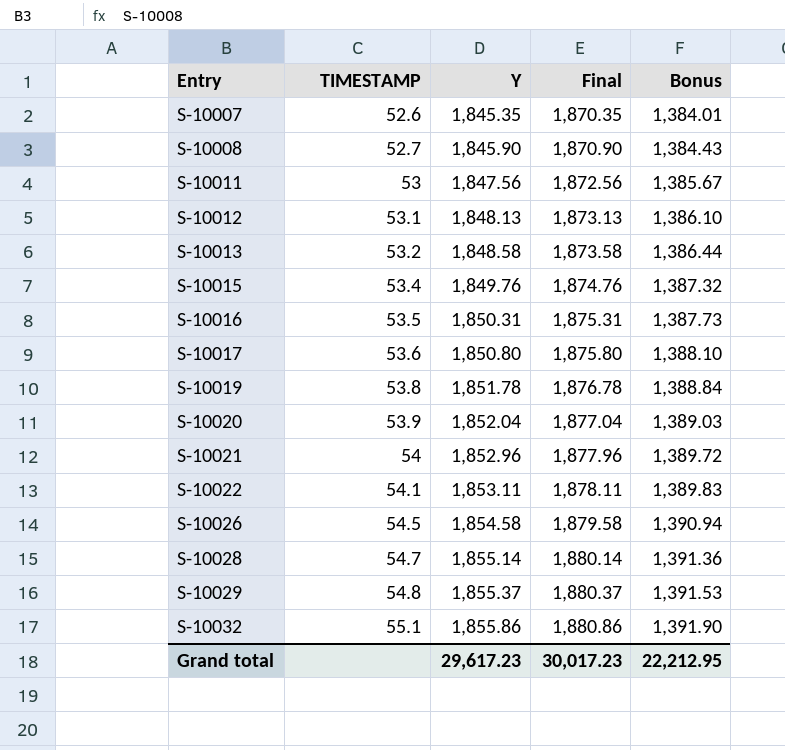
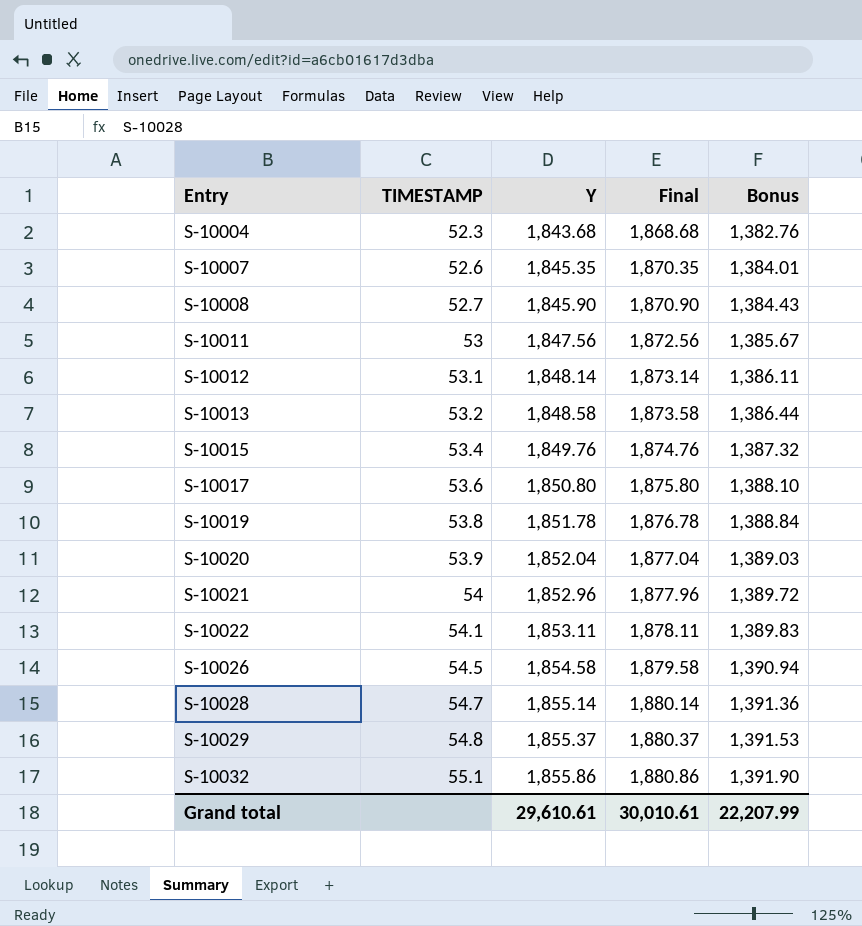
row S-10016: 53.5 | 1,850.31 | 1,875.31 | 1,387.73 -> none
row S-10004: none -> 52.3 | 1,843.68 | 1,868.68 | 1,382.76
S-10012 | Y: 1,848.13 -> 1,848.14
S-10012 | Final: 1,873.13 -> 1,873.14
S-10012 | Bonus: 1,386.10 -> 1,386.11
Grand total | Y: 29,617.23 -> 29,610.61
Grand total | Final: 30,017.23 -> 30,010.61
Grand total | Bonus: 22,212.95 -> 22,207.99

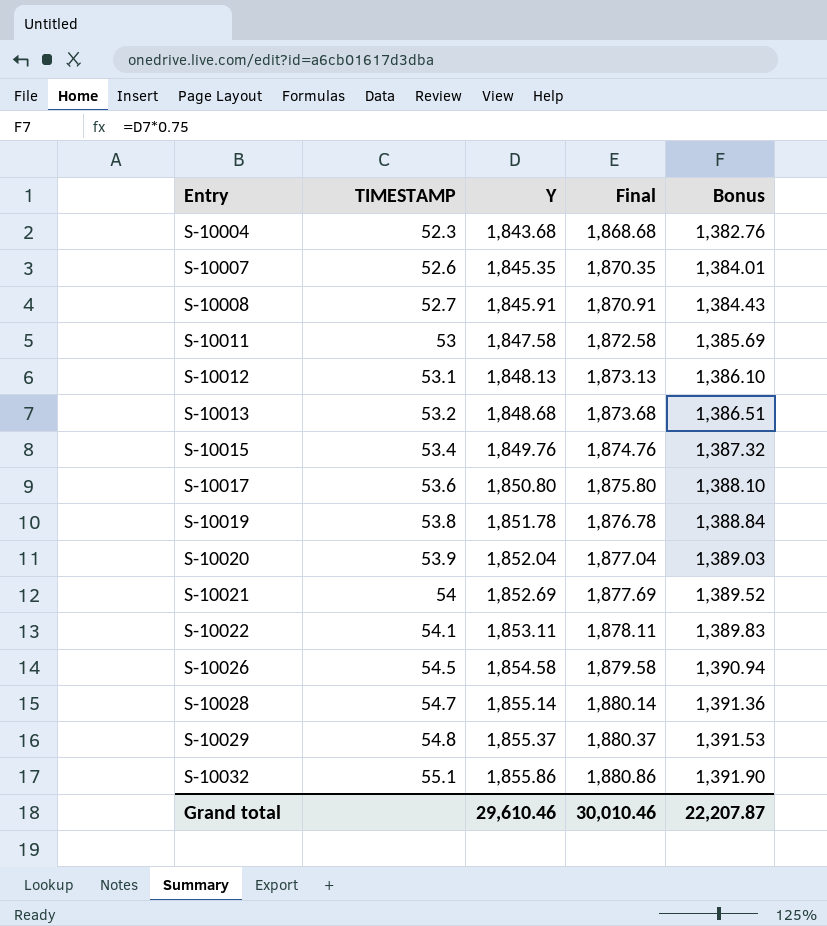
S-10008 | Y: 1,845.90 -> 1,845.91
S-10008 | Final: 1,870.90 -> 1,870.91
S-10011 | Y: 1,847.56 -> 1,847.58
S-10011 | Final: 1,872.56 -> 1,872.58
S-10011 | Bonus: 1,385.67 -> 1,385.69
S-10012 | Y: 1,848.14 -> 1,848.13
S-10012 | Final: 1,873.14 -> 1,873.13
S-10012 | Bonus: 1,386.11 -> 1,386.10
S-10013 | Y: 1,848.58 -> 1,848.68
S-10013 | Final: 1,873.58 -> 1,873.68
S-10013 | Bonus: 1,386.44 -> 1,386.51
S-10021 | Y: 1,852.96 -> 1,852.69
S-10021 | Final: 1,877.96 -> 1,877.69
S-10021 | Bonus: 1,389.72 -> 1,389.52
Grand total | Y: 29,610.61 -> 29,610.46
Grand total | Final: 30,010.61 -> 30,010.46
Grand total | Bonus: 22,207.99 -> 22,207.87

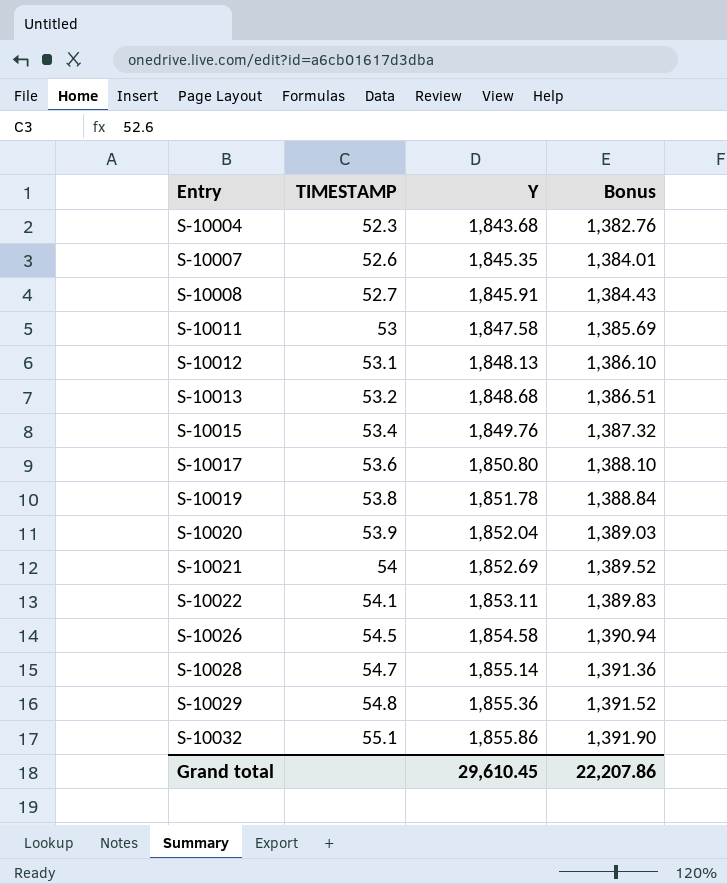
column Final | formula: [Y] + 25 -> none
S-10029 | Y: 1,855.37 -> 1,855.36
S-10029 | Bonus: 1,391.53 -> 1,391.52
Grand total | Y: 29,610.46 -> 29,610.45
Grand total | Bonus: 22,207.87 -> 22,207.86

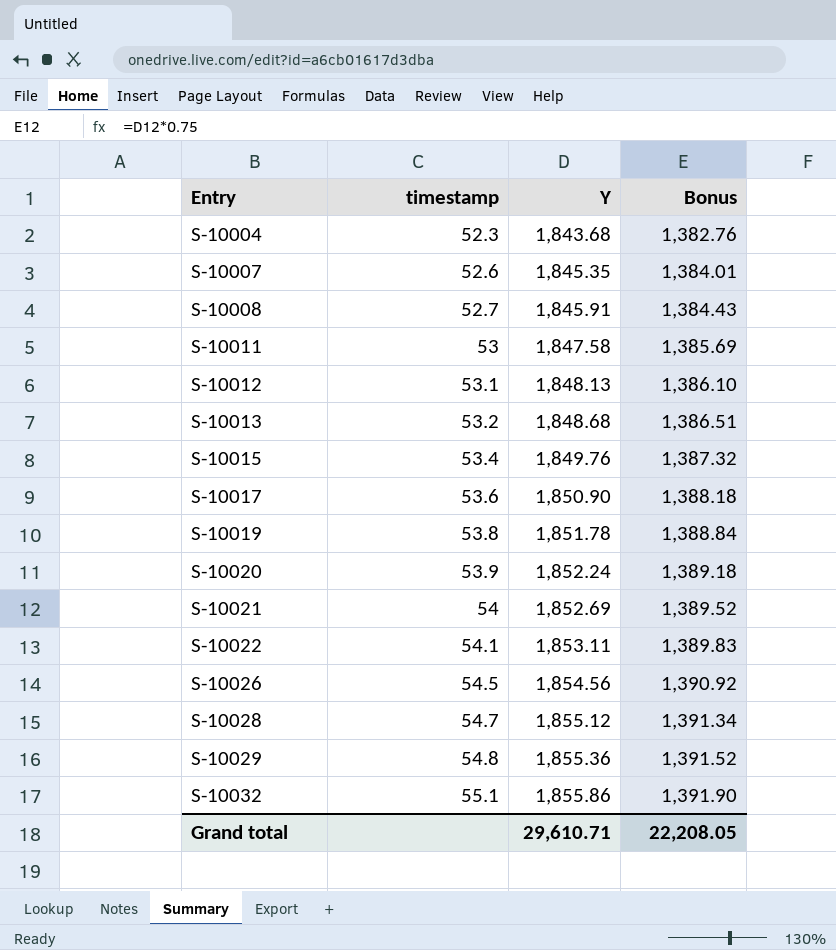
column name: TIMESTAMP -> timestamp
S-10017 | Y: 1,850.80 -> 1,850.90
S-10017 | Bonus: 1,388.10 -> 1,388.18
S-10020 | Y: 1,852.04 -> 1,852.24
S-10020 | Bonus: 1,389.03 -> 1,389.18
S-10026 | Y: 1,854.58 -> 1,854.56
S-10026 | Bonus: 1,390.94 -> 1,390.92
S-10028 | Y: 1,855.14 -> 1,855.12
S-10028 | Bonus: 1,391.36 -> 1,391.34
Grand total | Y: 29,610.45 -> 29,610.71
Grand total | Bonus: 22,207.86 -> 22,208.05

